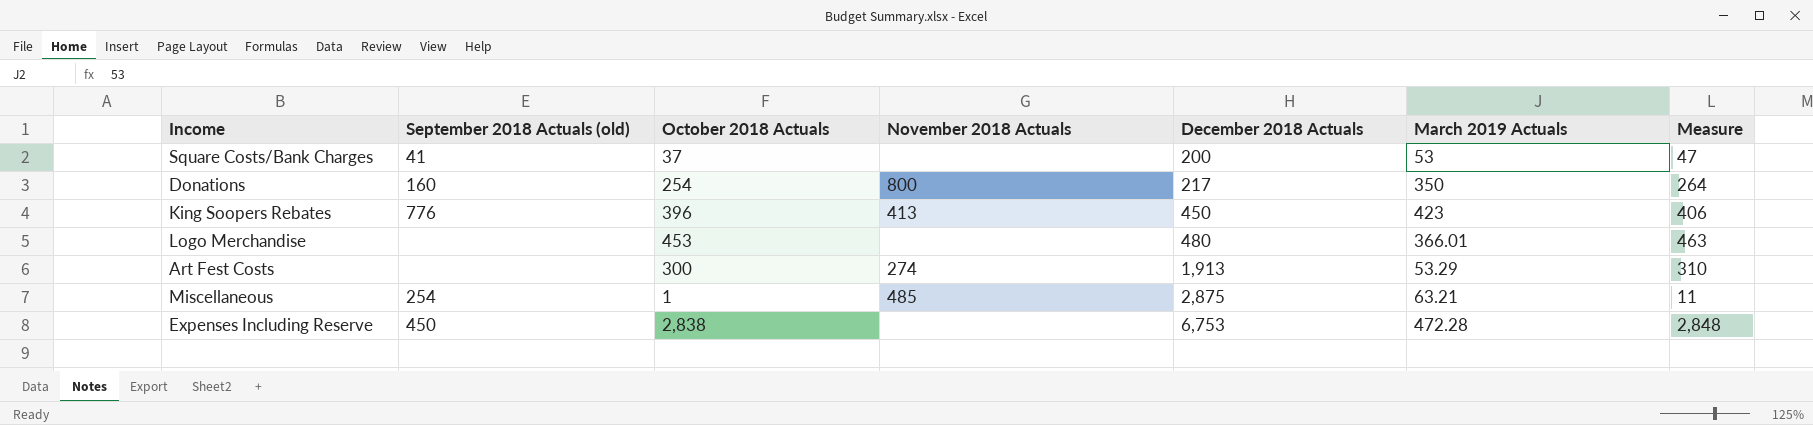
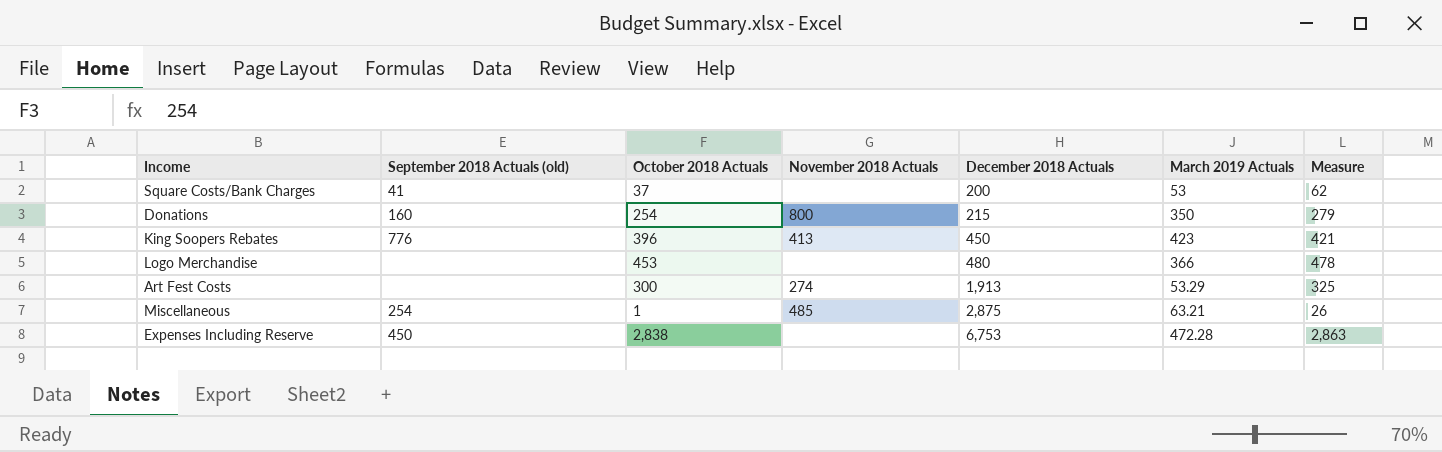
column Measure | formula: [October 2018 Actuals] + 10 -> [October 2018 Actuals] + 25
Donations | December 2018 Actuals: 217 -> 215
Logo Merchandise | March 2019 Actuals: 366.01 -> 366

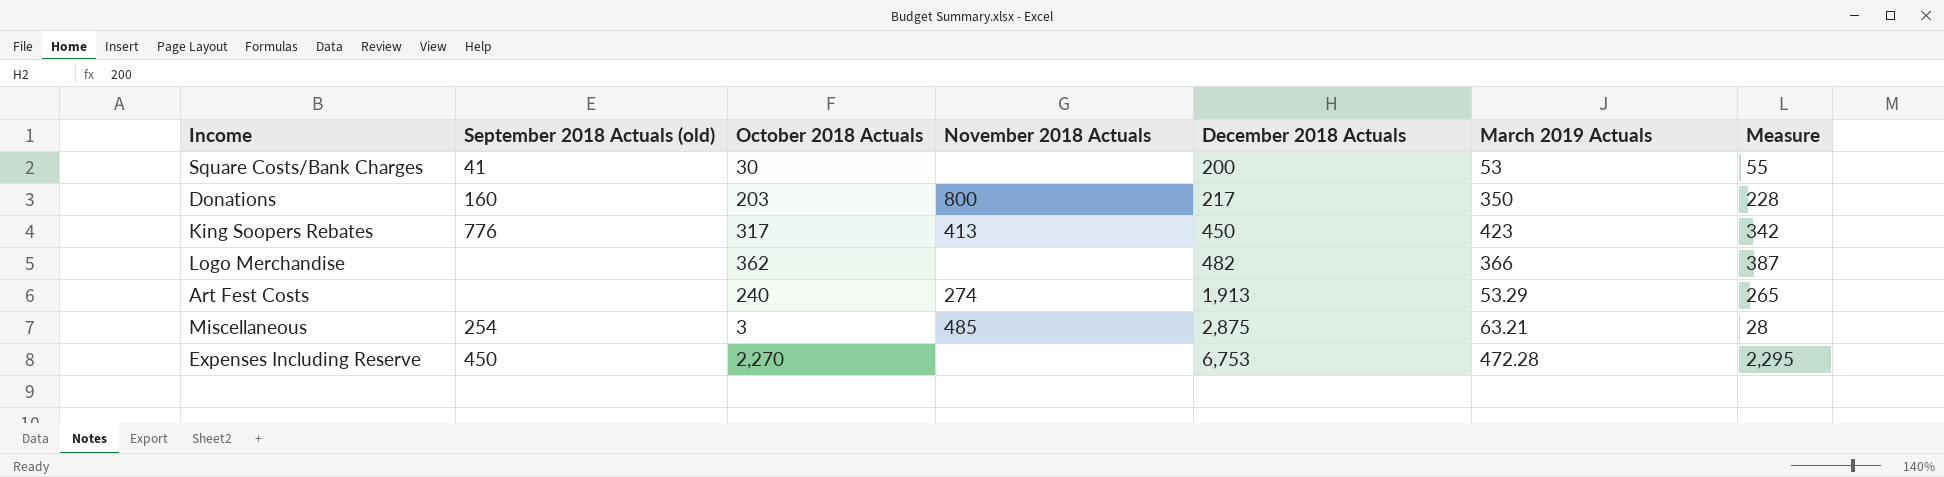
Square Costs/Bank Charges | October 2018 Actuals: 37 -> 30
Square Costs/Bank Charges | Measure: 62 -> 55
Donations | October 2018 Actuals: 254 -> 203
Donations | December 2018 Actuals: 215 -> 217
Donations | Measure: 279 -> 228
King Soopers Rebates | October 2018 Actuals: 396 -> 317
King Soopers Rebates | Measure: 421 -> 342
Logo Merchandise | October 2018 Actuals: 453 -> 362
Logo Merchandise | December 2018 Actuals: 480 -> 482
Logo Merchandise | Measure: 478 -> 387
Art Fest Costs | October 2018 Actuals: 300 -> 240
Art Fest Costs | Measure: 325 -> 265
Miscellaneous | October 2018 Actuals: 1 -> 3
Miscellaneous | Measure: 26 -> 28
Expenses Including Reserve | October 2018 Actuals: 2,838 -> 2,270
Expenses Including Reserve | Measure: 2,863 -> 2,295

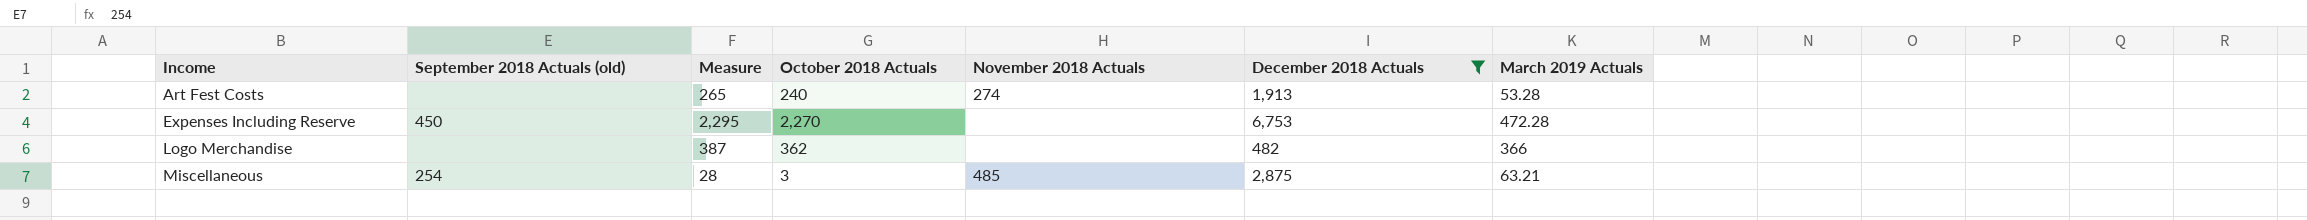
filter: none -> December 2018 Actuals >= 482
row order: December 2018 Actuals ascending -> Income ascending
column Measure | position: 7 -> 3
Art Fest Costs | March 2019 Actuals: 53.29 -> 53.28

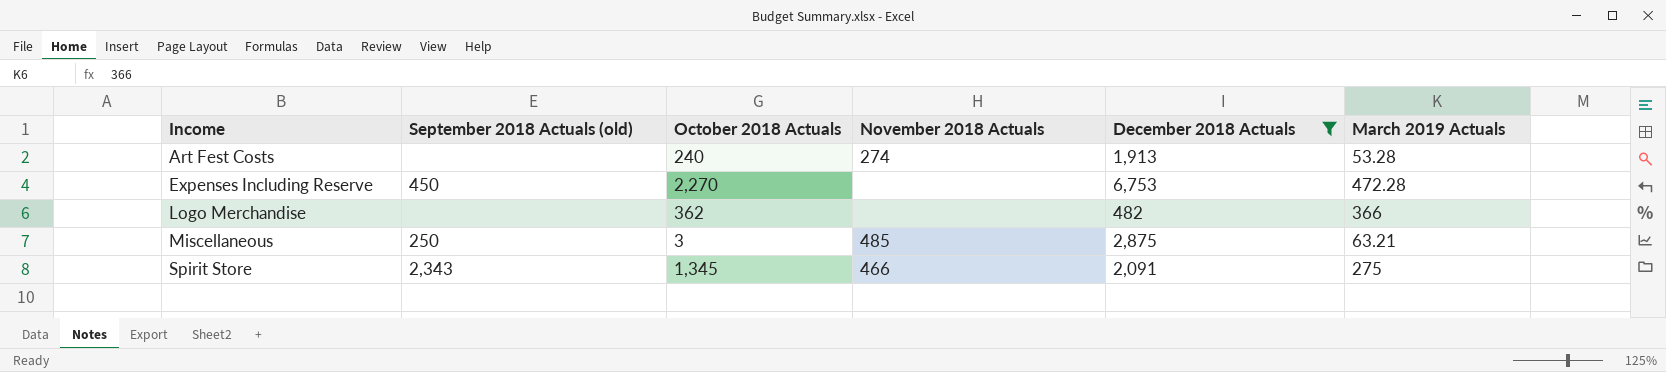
column Measure | formula: [October 2018 Actuals] + 25 -> none
Miscellaneous | September 2018 Actuals (old): 254 -> 250
row Spirit Store: none -> 2,343 | 1,345 | 466 | 2,091 | 275

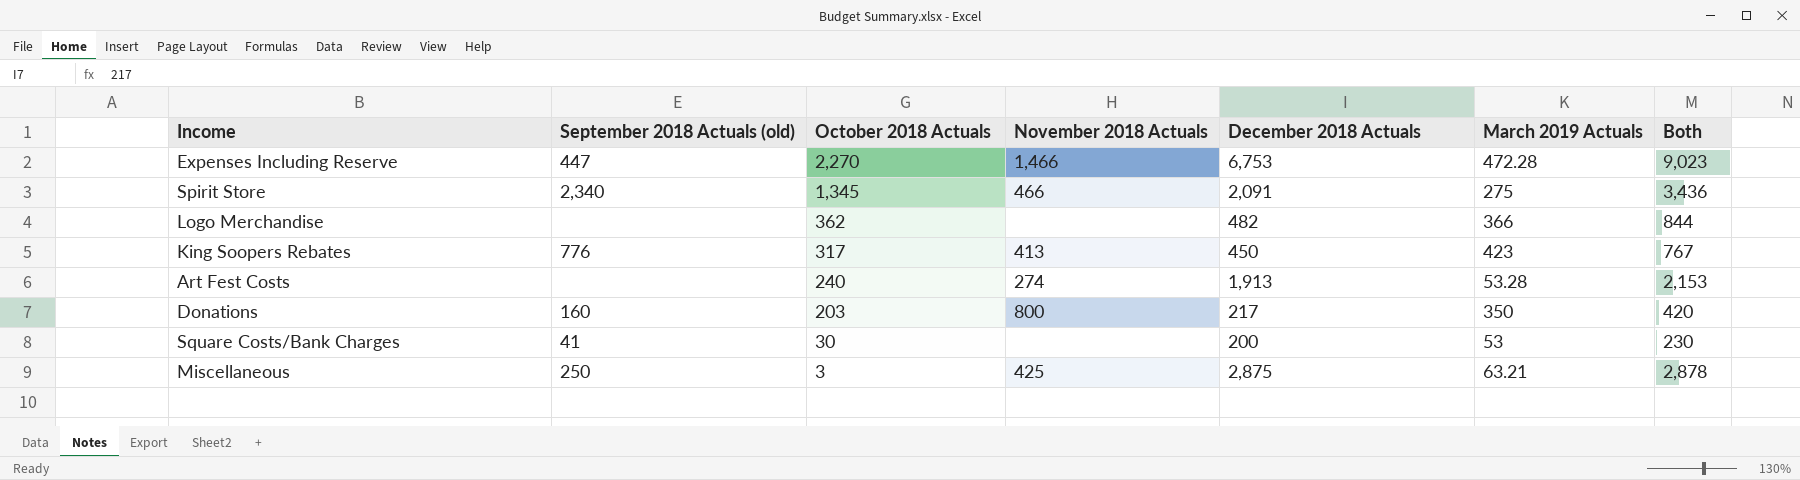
filter: December 2018 Actuals >= 482 -> none
row order: Income ascending -> October 2018 Actuals descending
column Both | formula: none -> [October 2018 Actuals] + [December 2018 Actuals]
Expenses Including Reserve | September 2018 Actuals (old): 450 -> 447
Expenses Including Reserve | November 2018 Actuals: none -> 1,466
Spirit Store | September 2018 Actuals (old): 2,343 -> 2,340
Miscellaneous | November 2018 Actuals: 485 -> 425

